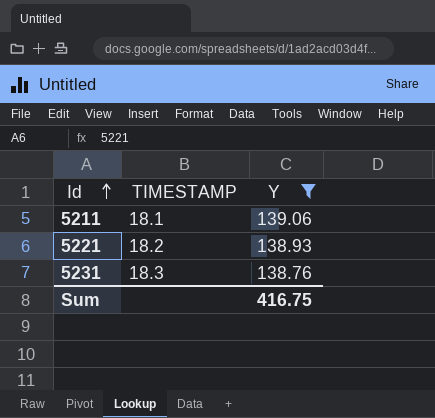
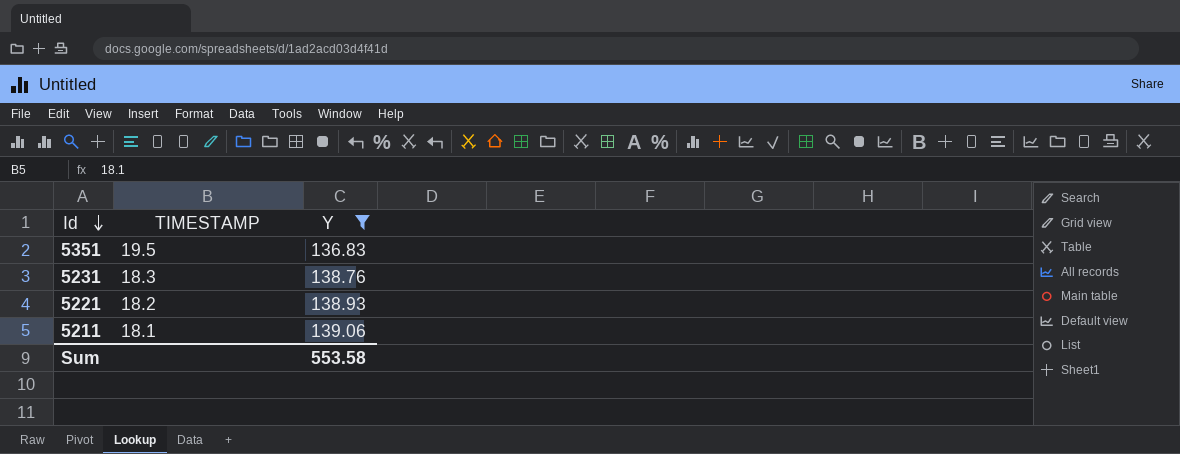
row order: Id ascending -> Id descending
row 5351: none -> 19.5 | 136.83
Sum | Y: 416.75 -> 553.58

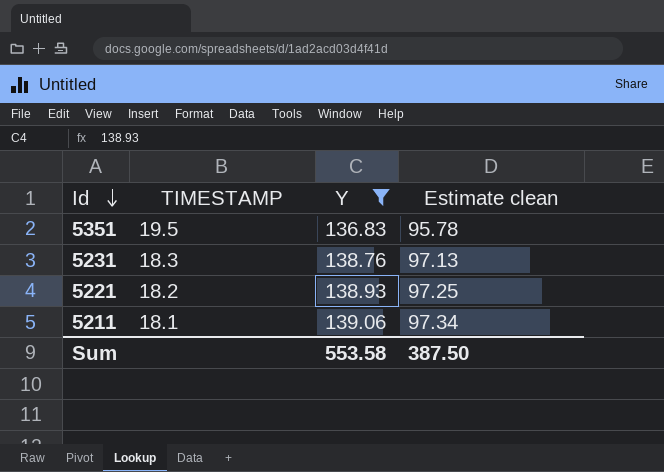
column Estimate clean | formula: none -> [Y] * 0.7

